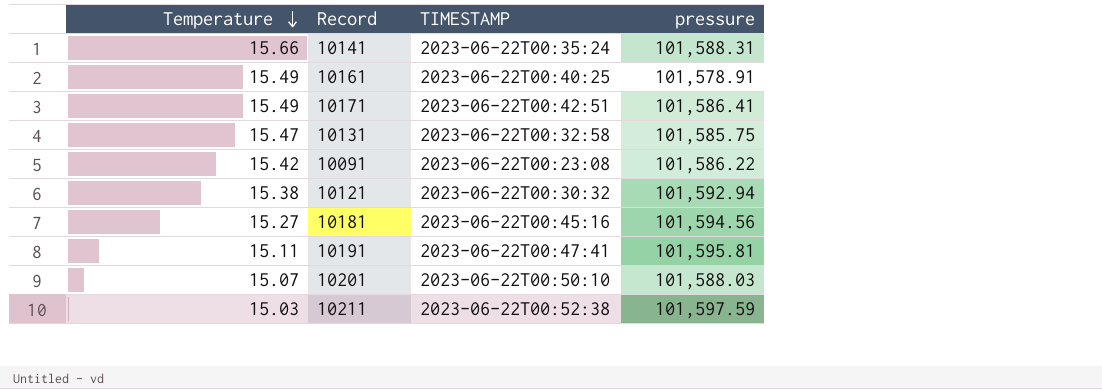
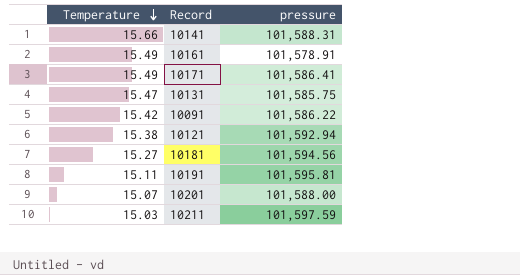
column TIMESTAMP | position: 3 -> none
10201 | pressure: 101,588.03 -> 101,588.00

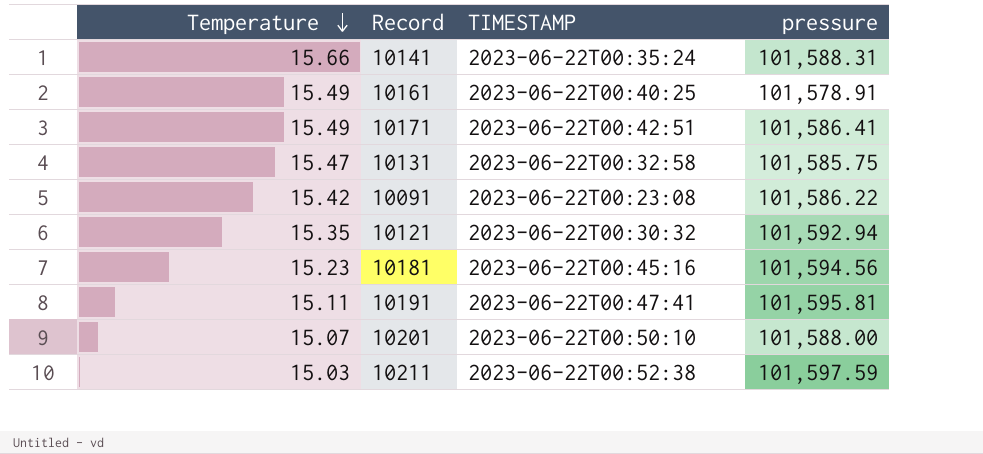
column TIMESTAMP | position: none -> 3
10121 | Temperature: 15.38 -> 15.35
10181 | Temperature: 15.27 -> 15.23

